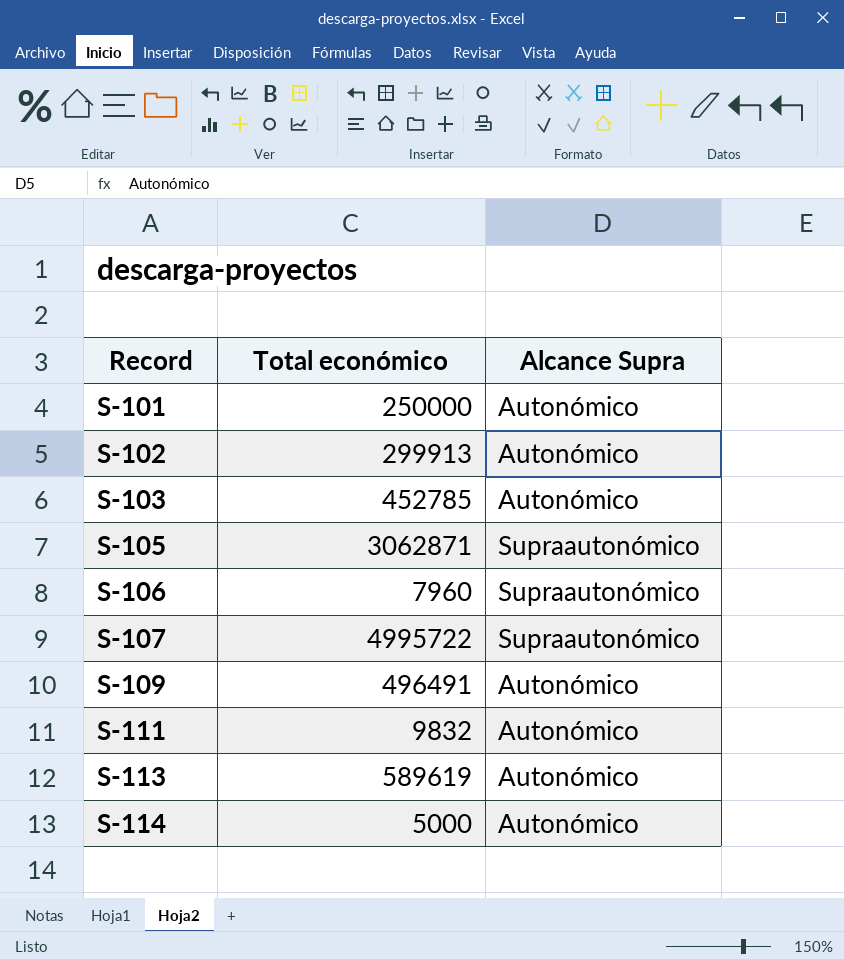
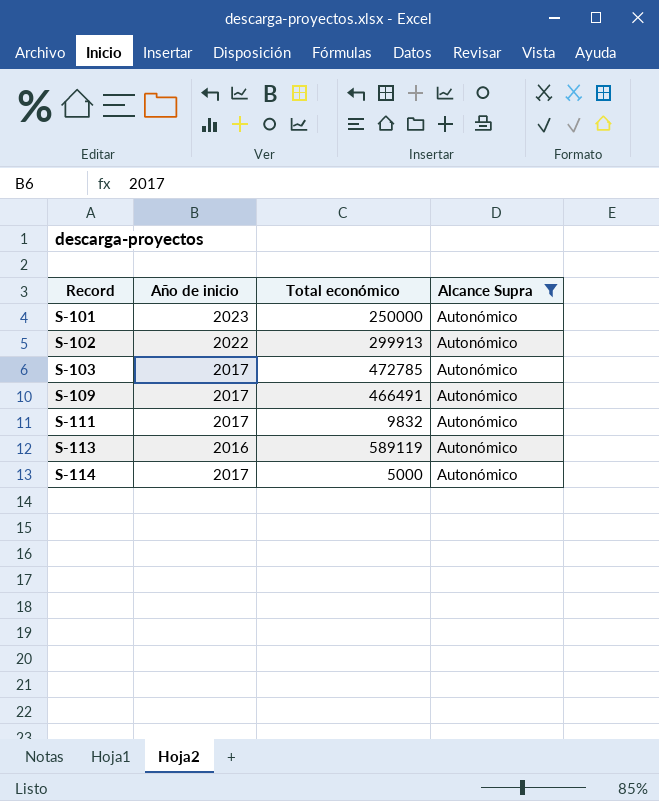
filter: none -> Alcance Supra = Autonómico
column Año de inicio | position: none -> 2
S-103 | Total económico: 452785 -> 472785
S-109 | Total económico: 496491 -> 466491
S-113 | Total económico: 589619 -> 589119

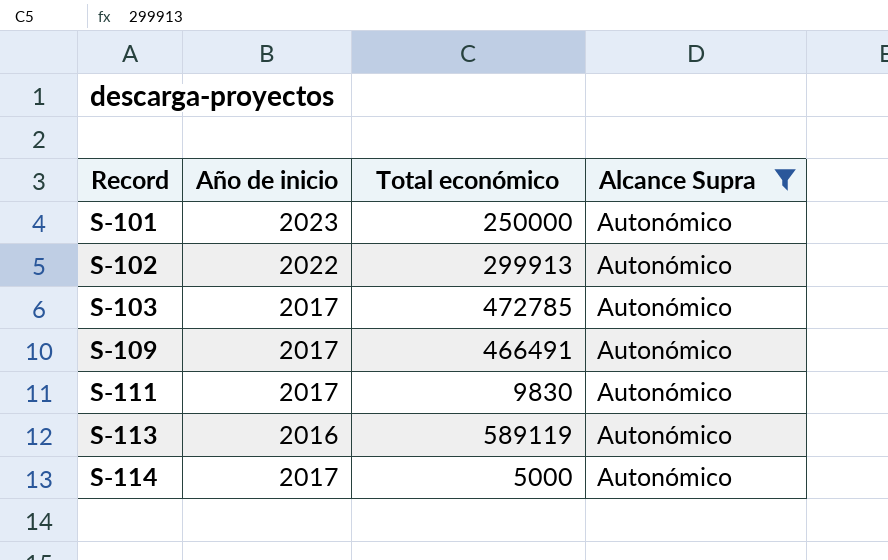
S-111 | Total económico: 9832 -> 9830

